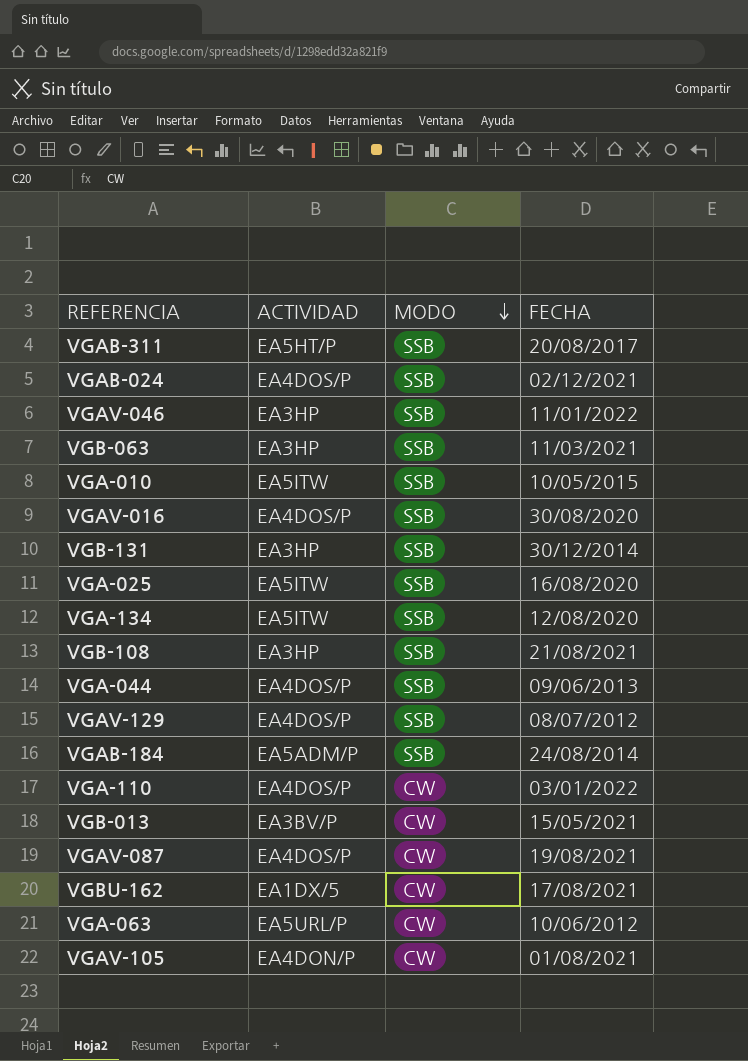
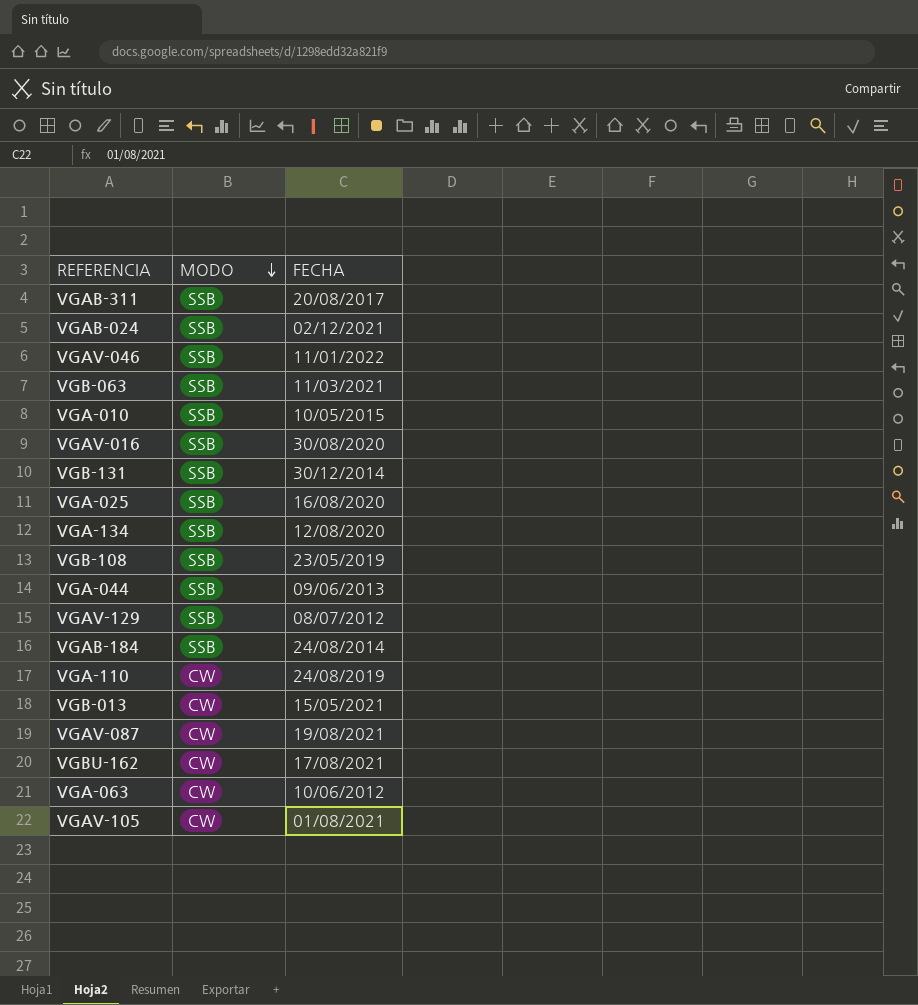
column ACTIVIDAD | position: 2 -> none
VGB-108 | FECHA: 21/08/2021 -> 23/05/2019
VGA-110 | FECHA: 03/01/2022 -> 24/08/2019

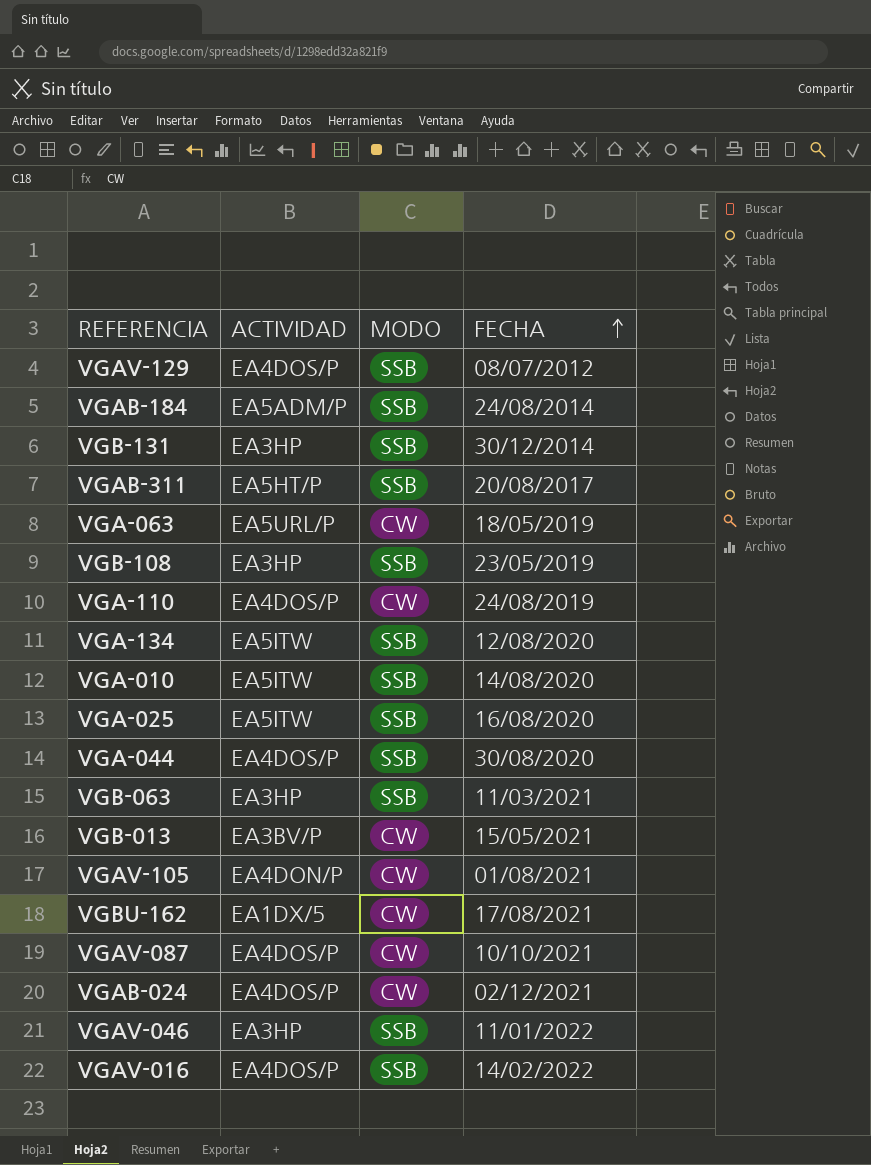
row order: MODO descending -> FECHA ascending
column ACTIVIDAD | position: none -> 2
VGA-063 | FECHA: 10/06/2012 -> 18/05/2019
VGA-010 | FECHA: 10/05/2015 -> 14/08/2020
VGA-044 | FECHA: 09/06/2013 -> 30/08/2020
VGAV-087 | FECHA: 19/08/2021 -> 10/10/2021
VGAB-024 | MODO: SSB -> CW
VGAV-016 | FECHA: 30/08/2020 -> 14/02/2022

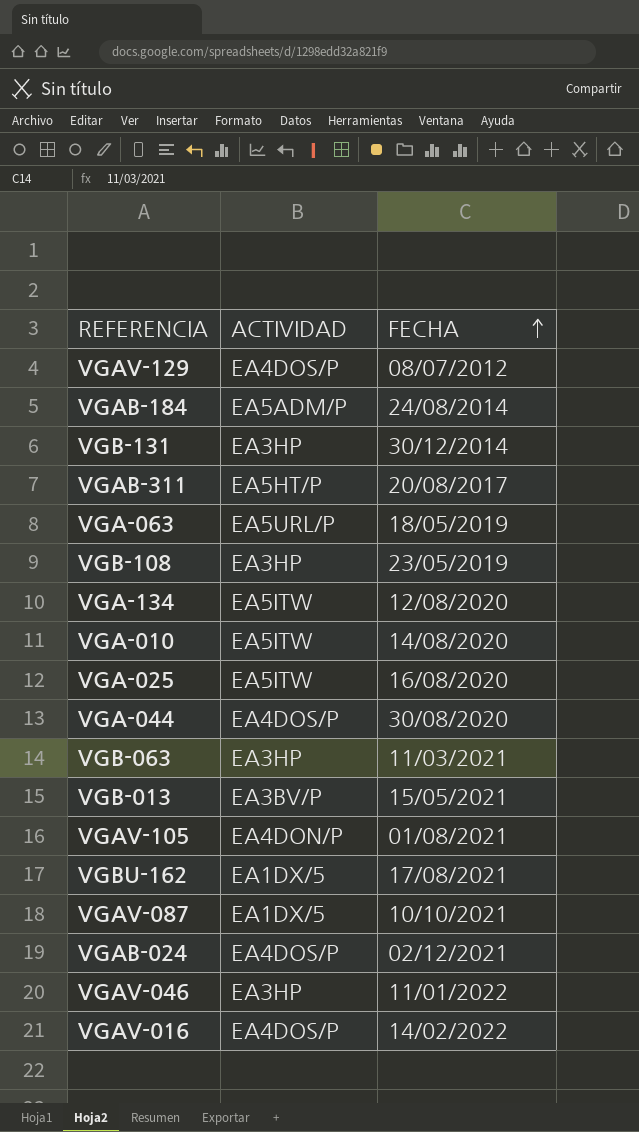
column MODO | position: 3 -> none
row VGA-110: EA4DOS/P | CW | 24/08/2019 -> none
VGAV-087 | ACTIVIDAD: EA4DOS/P -> EA1DX/5

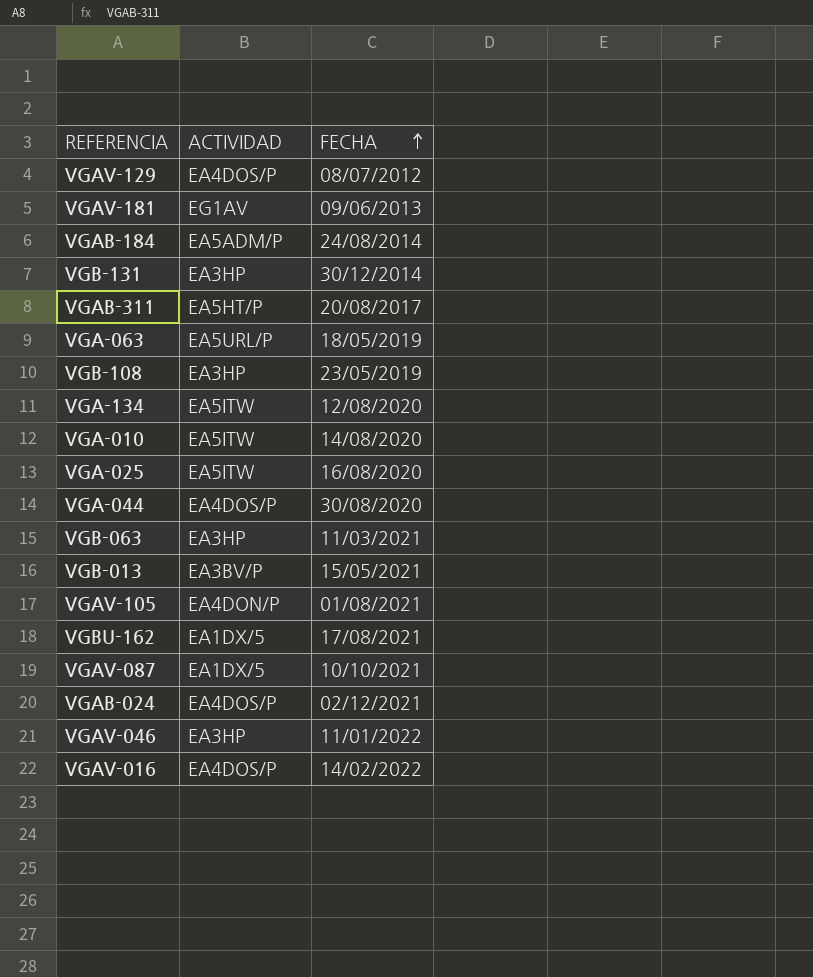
row VGAV-181: none -> EG1AV | 09/06/2013

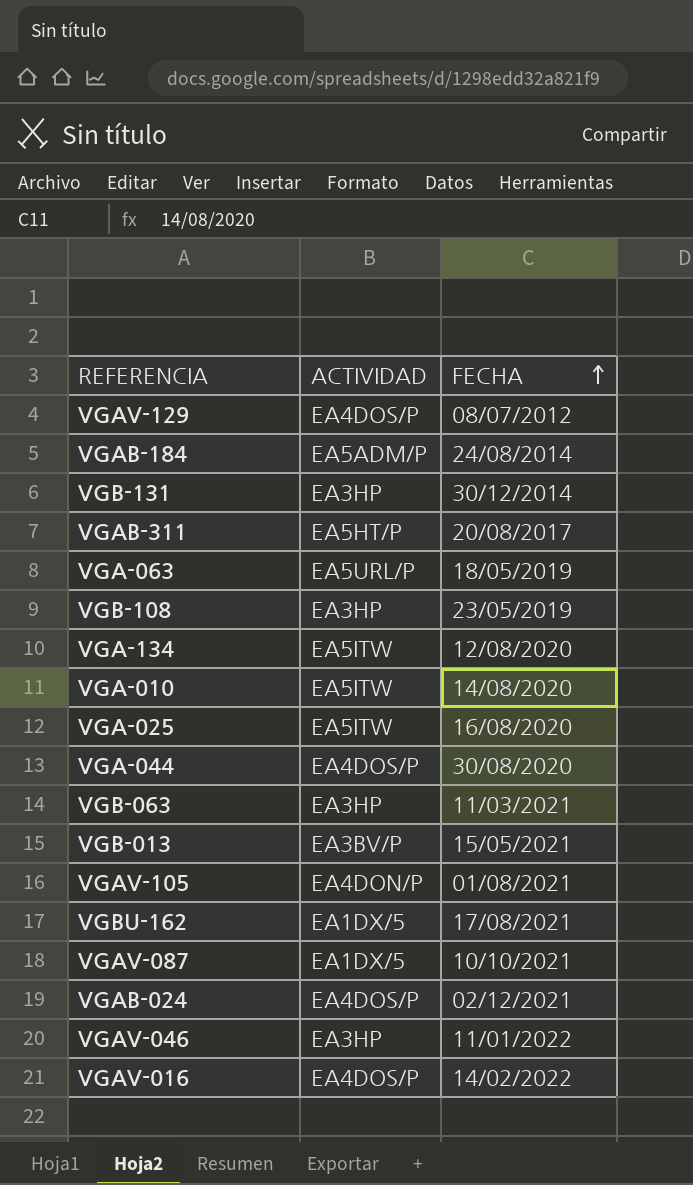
row VGAV-181: EG1AV | 09/06/2013 -> none

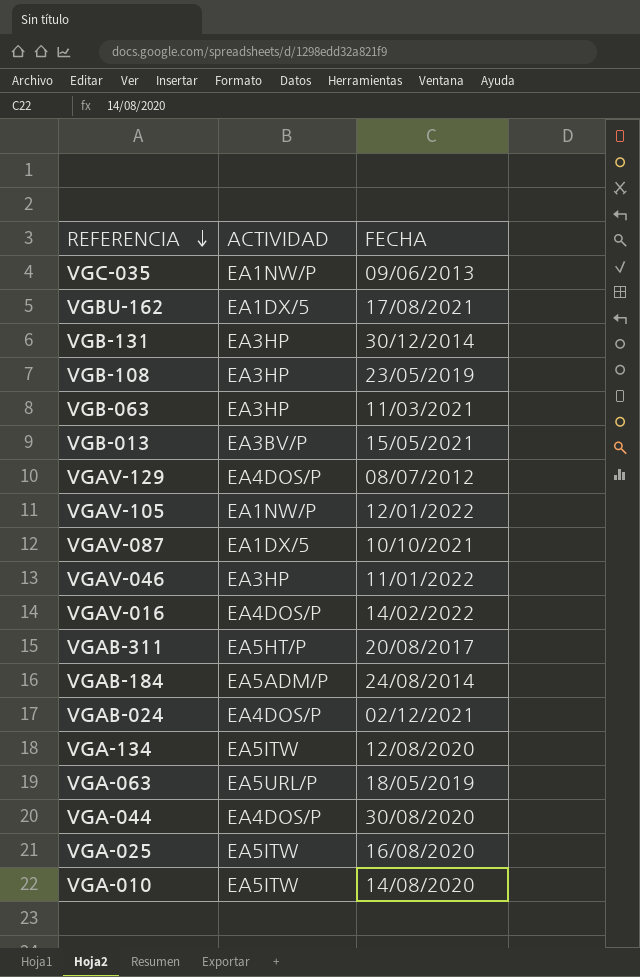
row order: FECHA ascending -> REFERENCIA descending
row VGC-035: none -> EA1NW/P | 09/06/2013
VGAV-105 | ACTIVIDAD: EA4DON/P -> EA1NW/P
VGAV-105 | FECHA: 01/08/2021 -> 12/01/2022

